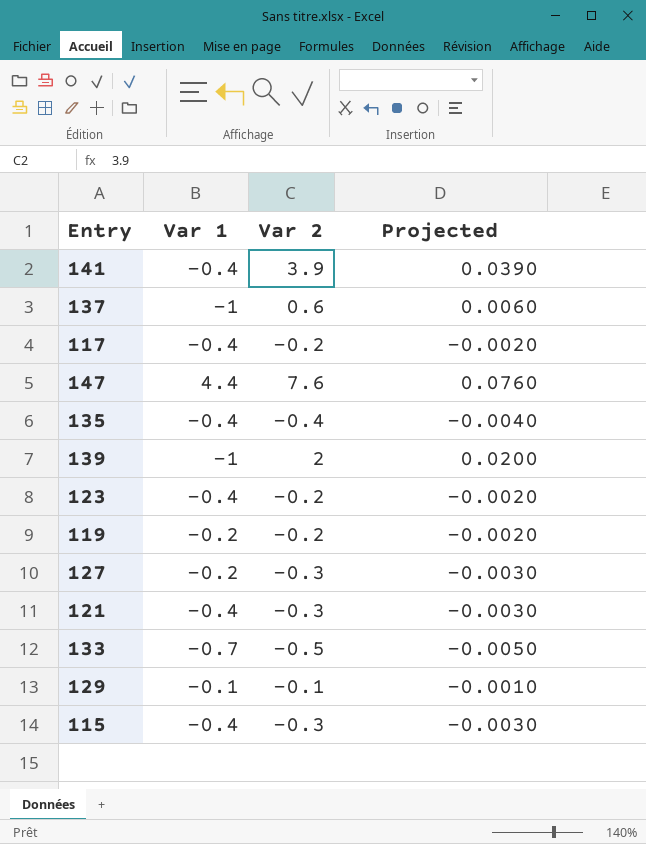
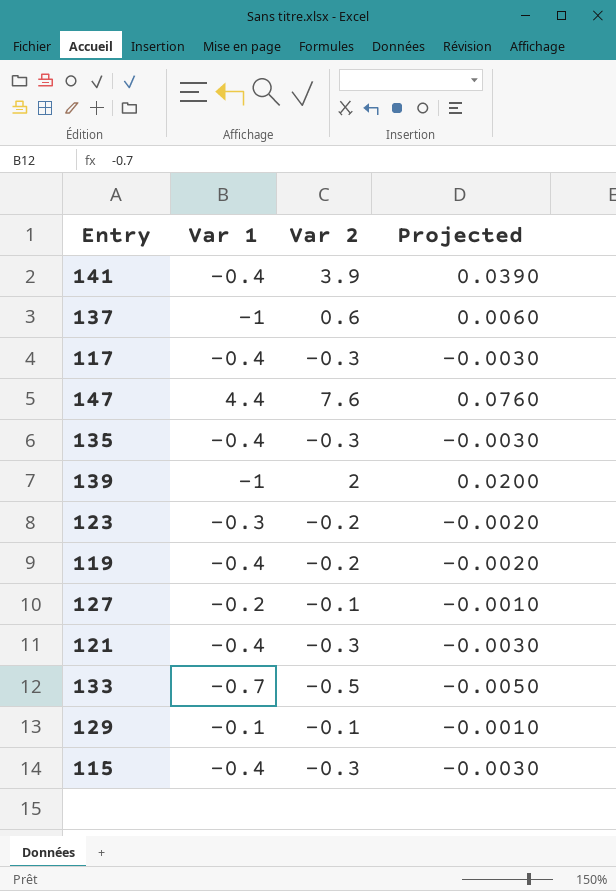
117 | Var 2: -0.2 -> -0.3
117 | Projected: -0.0020 -> -0.0030
135 | Var 2: -0.4 -> -0.3
135 | Projected: -0.0040 -> -0.0030
123 | Var 1: -0.4 -> -0.3
119 | Var 1: -0.2 -> -0.4
127 | Var 2: -0.3 -> -0.1
127 | Projected: -0.0030 -> -0.0010

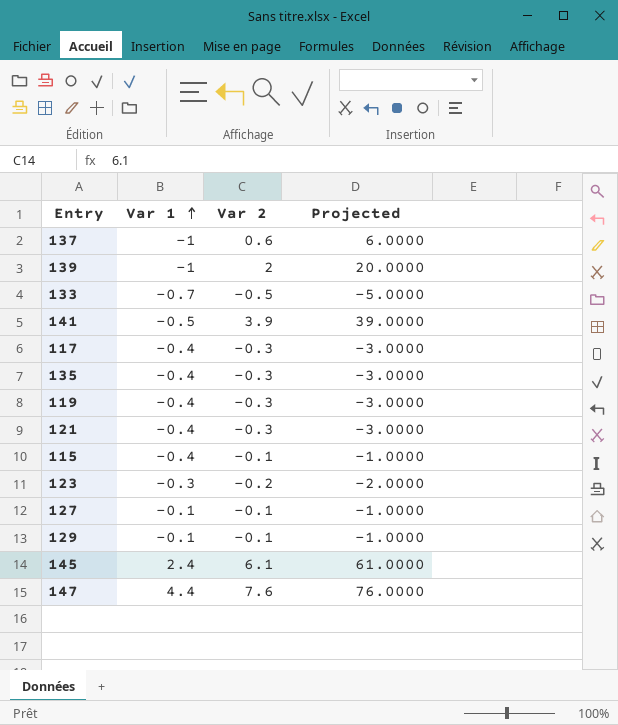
row order: none -> Var 1 ascending
column Projected | formula: [Var 2] * 0.01 -> [Var 2] * 10
141 | Var 1: -0.4 -> -0.5
119 | Var 2: -0.2 -> -0.3
115 | Var 2: -0.3 -> -0.1
127 | Var 1: -0.2 -> -0.1
row 145: none -> 2.4 | 6.1 | 61.0000

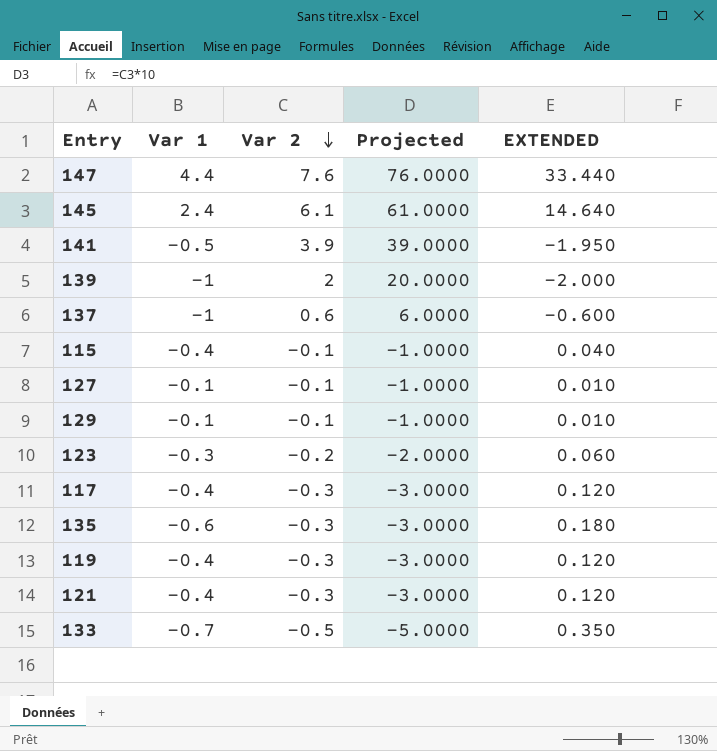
row order: Var 1 ascending -> Var 2 descending
column EXTENDED | formula: none -> [Var 1] * [Var 2]
135 | Var 1: -0.4 -> -0.6

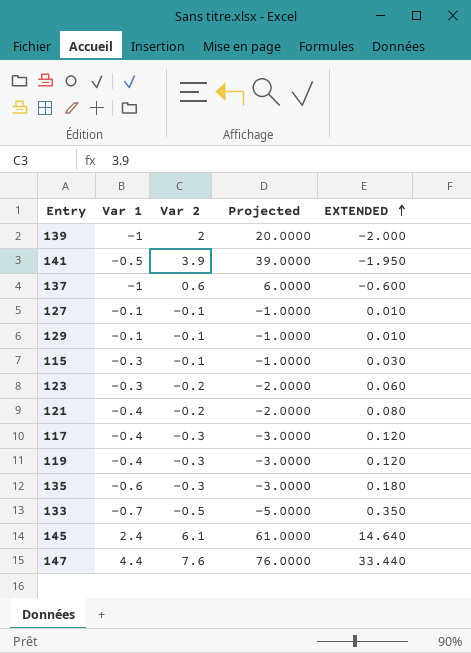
row order: Var 2 descending -> EXTENDED ascending
115 | Var 1: -0.4 -> -0.3
115 | EXTENDED: 0.040 -> 0.030
121 | Var 2: -0.3 -> -0.2
121 | Projected: -3.0000 -> -2.0000
121 | EXTENDED: 0.120 -> 0.080

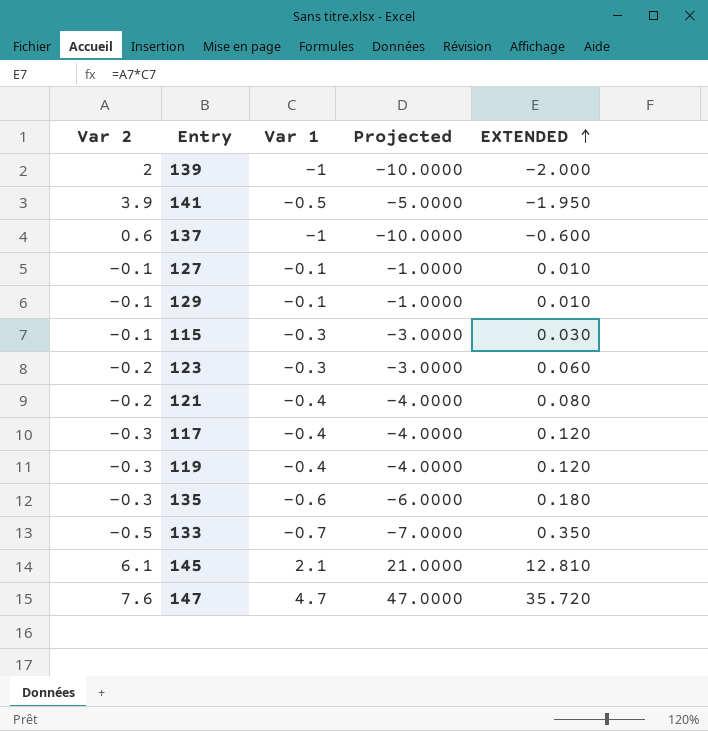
column Var 2 | position: 3 -> 1
column Projected | formula: [Var 2] * 10 -> [Var 1] * 10
145 | Var 1: 2.4 -> 2.1
145 | EXTENDED: 14.640 -> 12.810
147 | Var 1: 4.4 -> 4.7
147 | EXTENDED: 33.440 -> 35.720

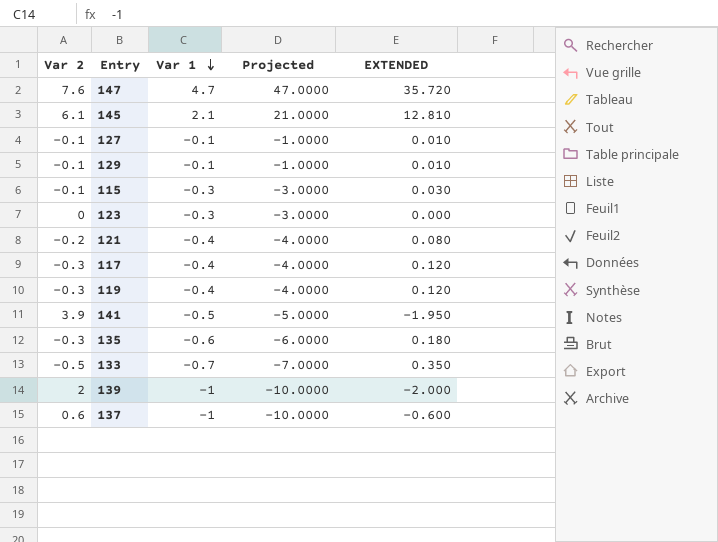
row order: EXTENDED ascending -> Var 1 descending
123 | Var 2: -0.2 -> 0
123 | EXTENDED: 0.060 -> 0.000

